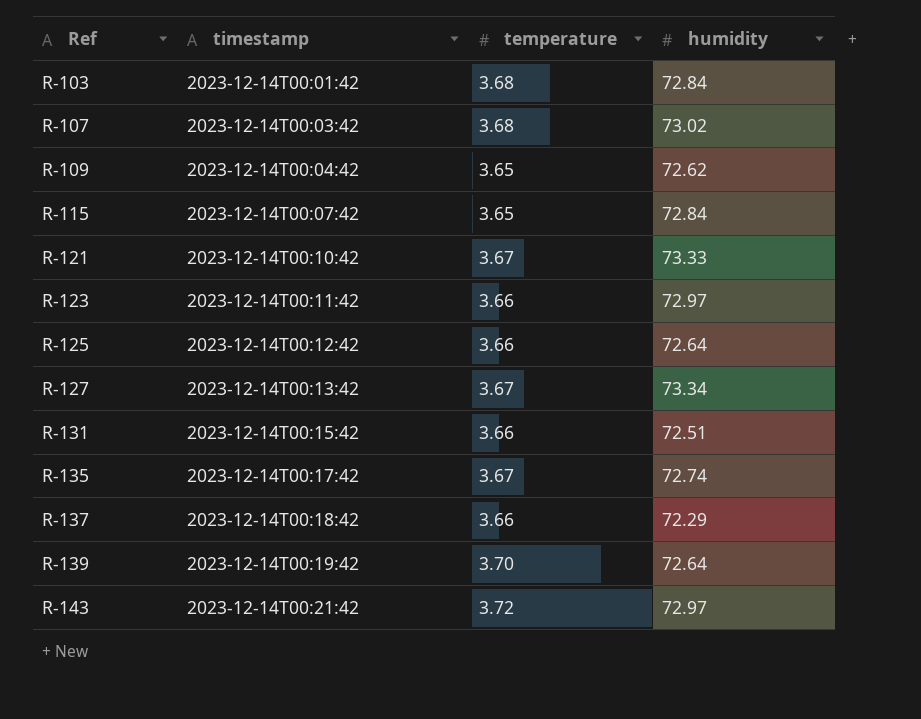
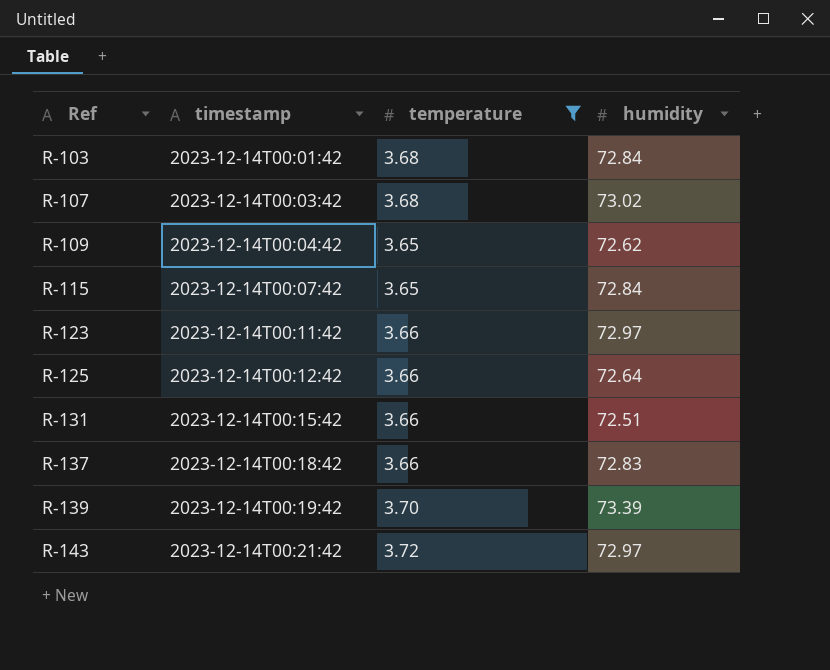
filter: none -> temperature != 3.67
R-137 | humidity: 72.29 -> 72.83
R-139 | humidity: 72.64 -> 73.39

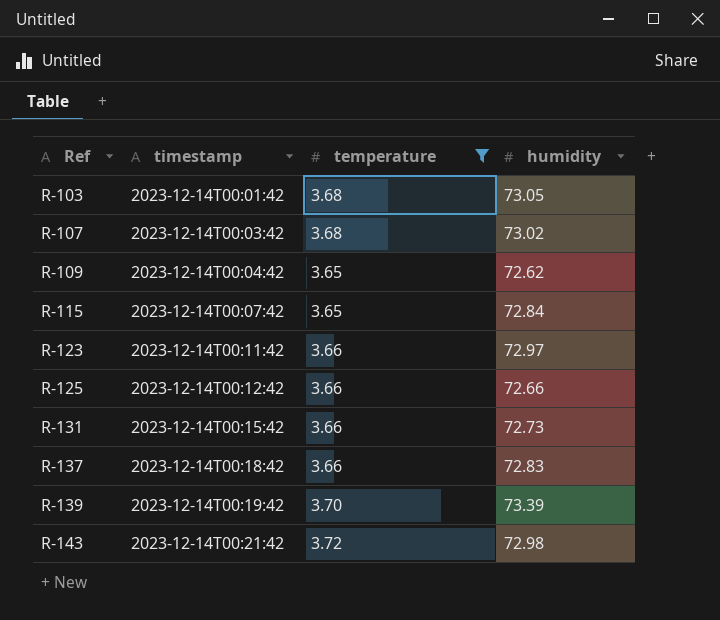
R-103 | humidity: 72.84 -> 73.05
R-125 | humidity: 72.64 -> 72.66
R-131 | humidity: 72.51 -> 72.73
R-143 | humidity: 72.97 -> 72.98

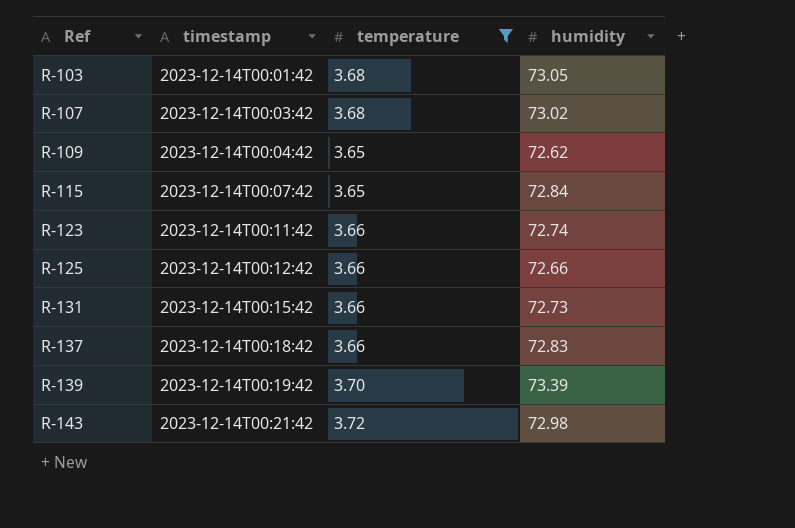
R-123 | humidity: 72.97 -> 72.74

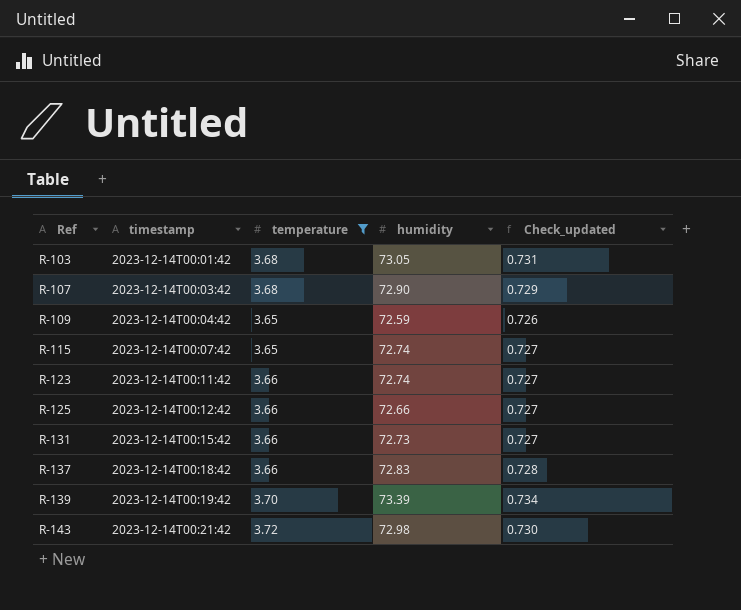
column Check_updated | formula: none -> [humidity] * 0.01
R-107 | humidity: 73.02 -> 72.90
R-109 | humidity: 72.62 -> 72.59
R-115 | humidity: 72.84 -> 72.74

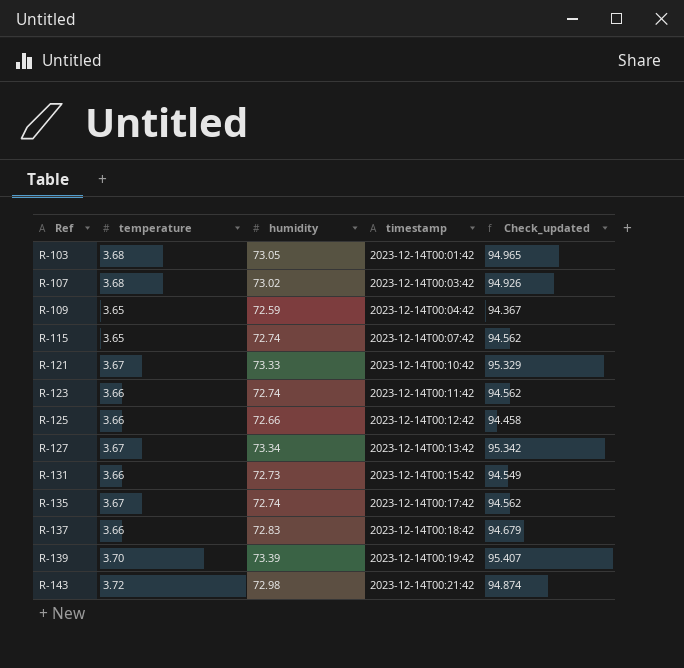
filter: temperature != 3.67 -> none
column timestamp | position: 2 -> 4
column Check_updated | formula: [humidity] * 0.01 -> [humidity] * 1.3
R-107 | humidity: 72.90 -> 73.02

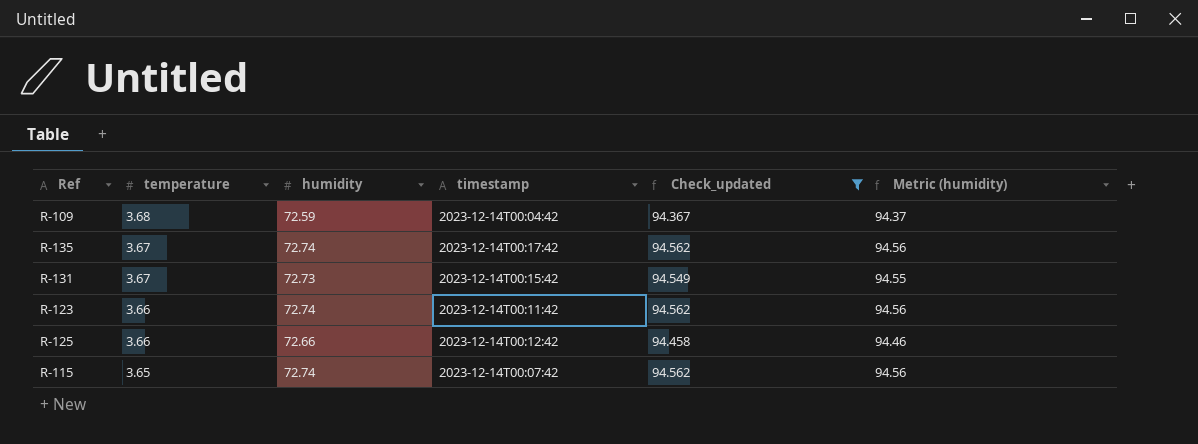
filter: none -> Check_updated <= 94.562
row order: Ref ascending -> temperature descending
column Metric (humidity) | formula: none -> [humidity] * 1.3
R-109 | temperature: 3.65 -> 3.68
R-131 | temperature: 3.66 -> 3.67

